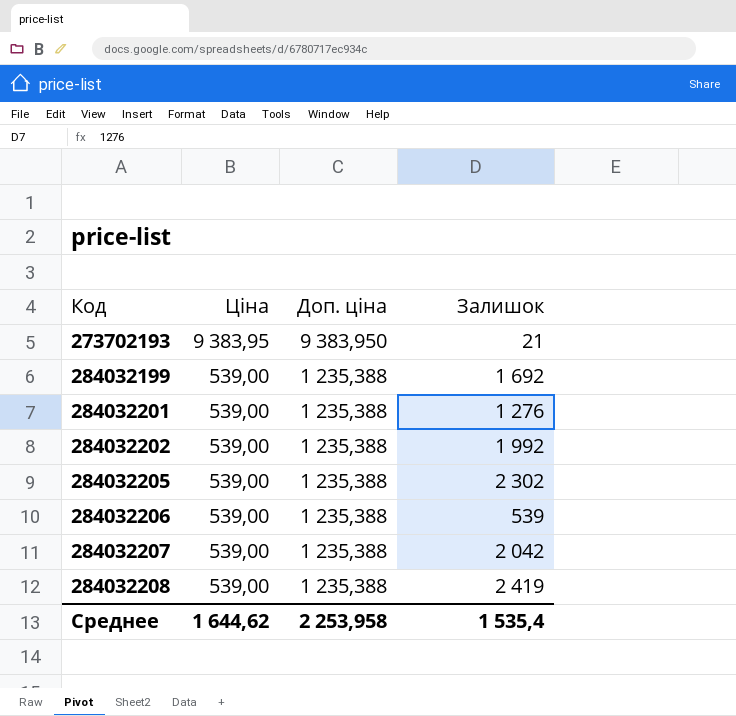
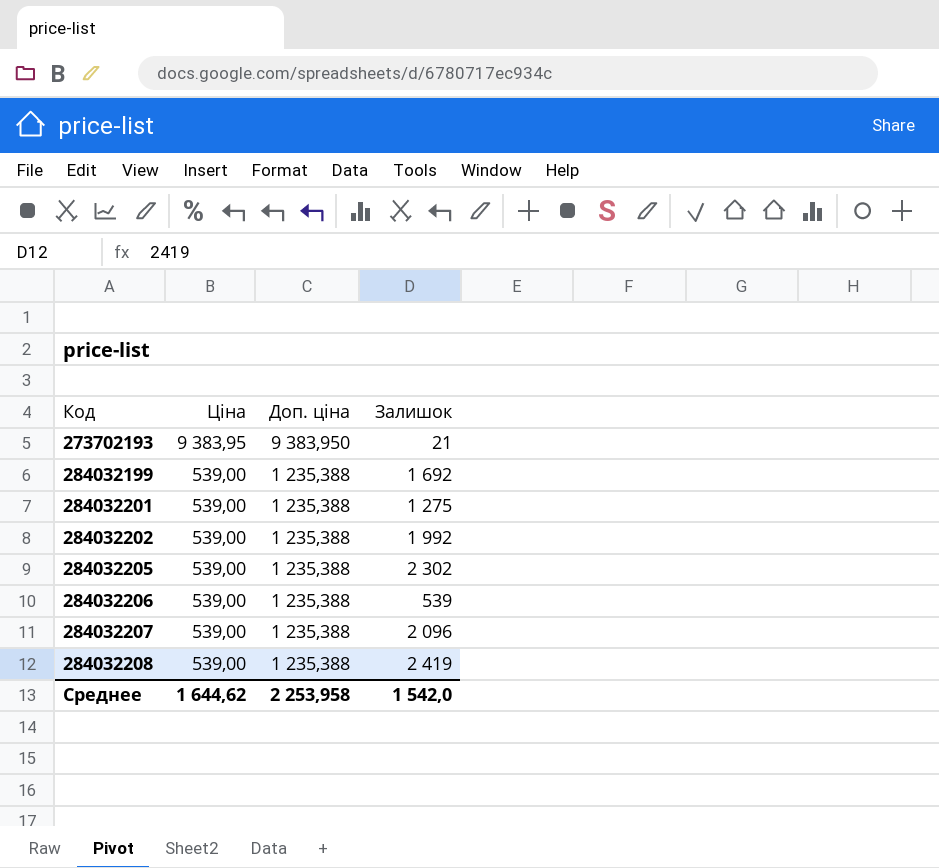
284032201 | Залишок: 1 276 -> 1 275
284032207 | Залишок: 2 042 -> 2 096
Среднее | Залишок: 1 535,4 -> 1 542,0

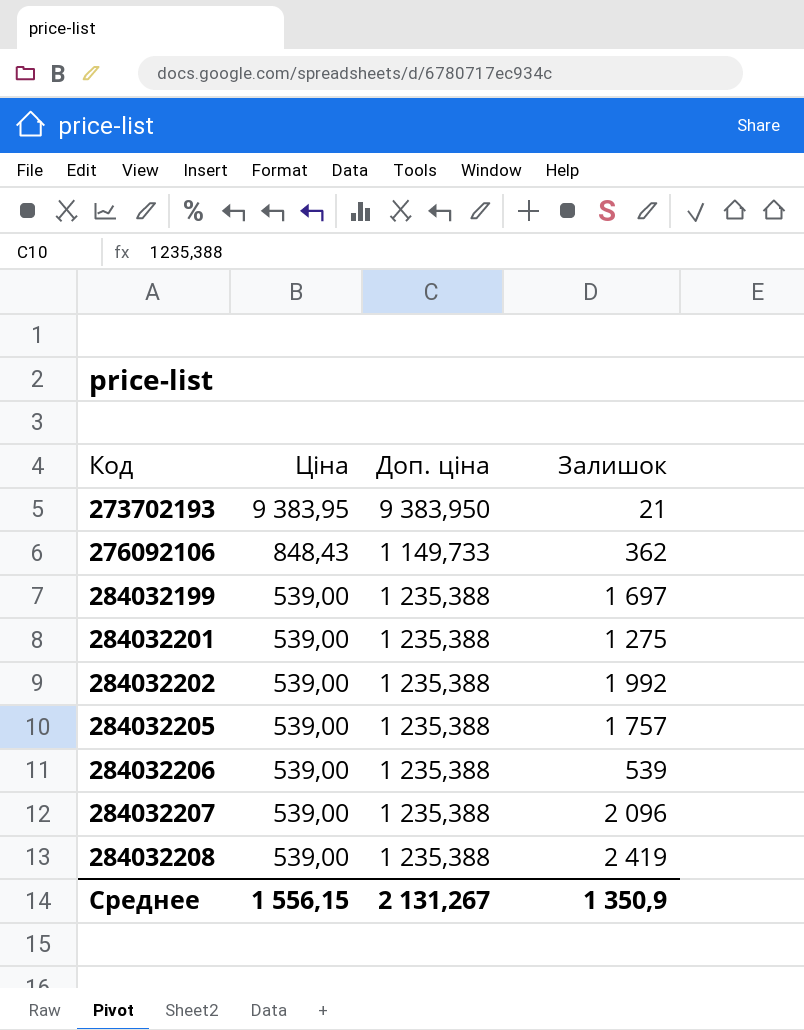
row 276092106: none -> 848,43 | 1 149,733 | 362
284032199 | Залишок: 1 692 -> 1 697
284032205 | Залишок: 2 302 -> 1 757
Среднее | Ціна: 1 644,62 -> 1 556,15
Среднее | Доп. ціна: 2 253,958 -> 2 131,267
Среднее | Залишок: 1 542,0 -> 1 350,9

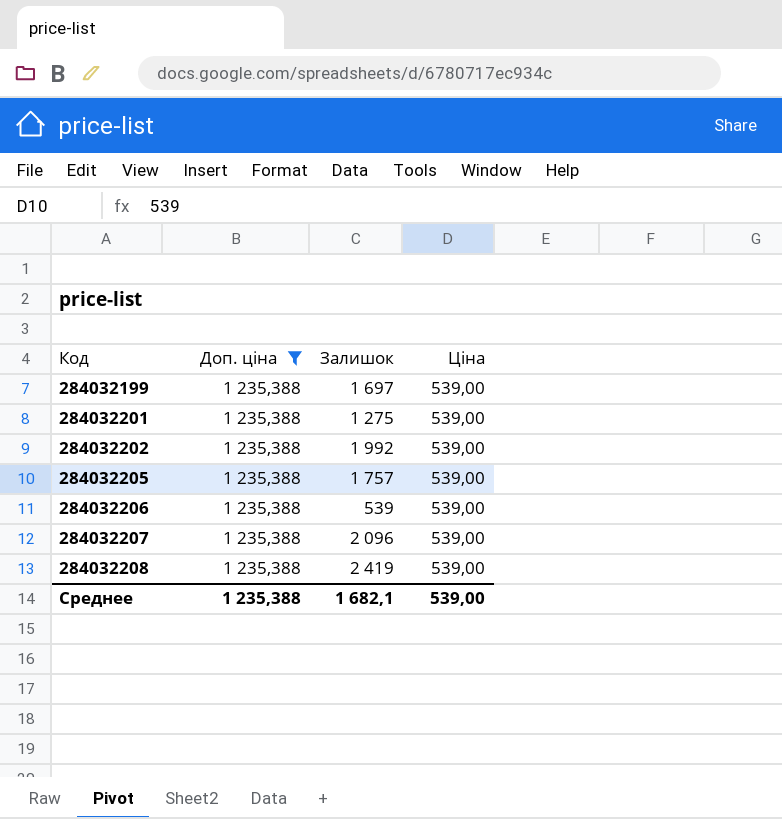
filter: none -> Доп. ціна = 1 235,388
column Ціна | position: 2 -> 4
Среднее | Доп. ціна: 2 131,267 -> 1 235,388
Среднее | Залишок: 1 350,9 -> 1 682,1
Среднее | Ціна: 1 556,15 -> 539,00

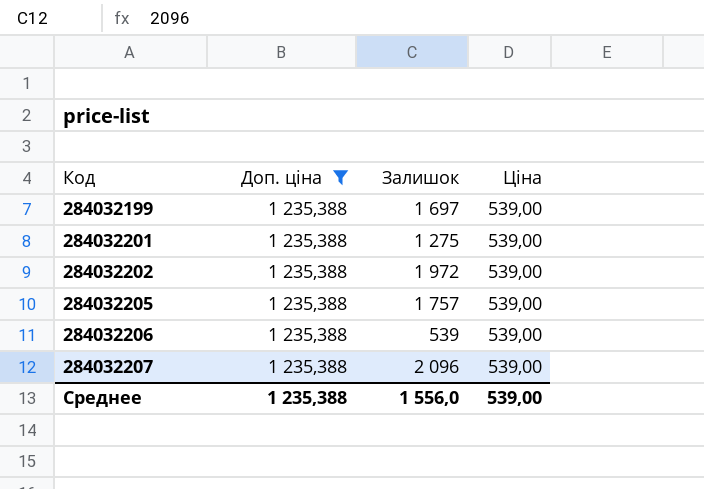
row 284032208: 1 235,388 | 2 419 | 539,00 -> none
284032202 | Залишок: 1 992 -> 1 972
Среднее | Залишок: 1 682,1 -> 1 556,0

